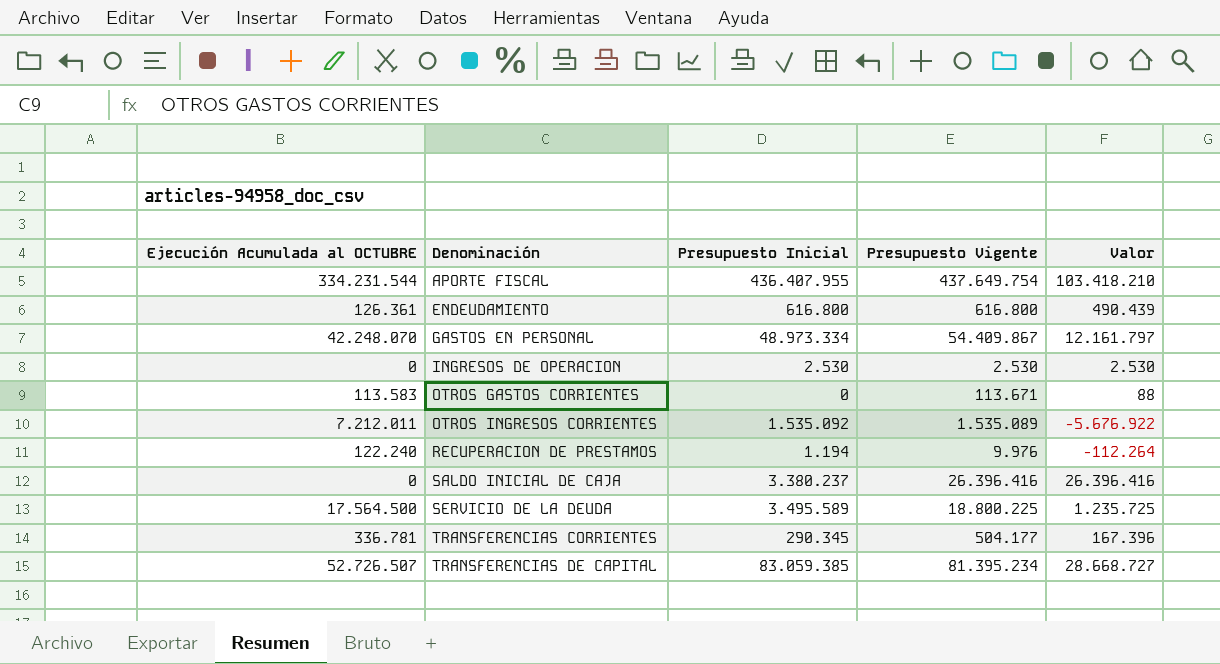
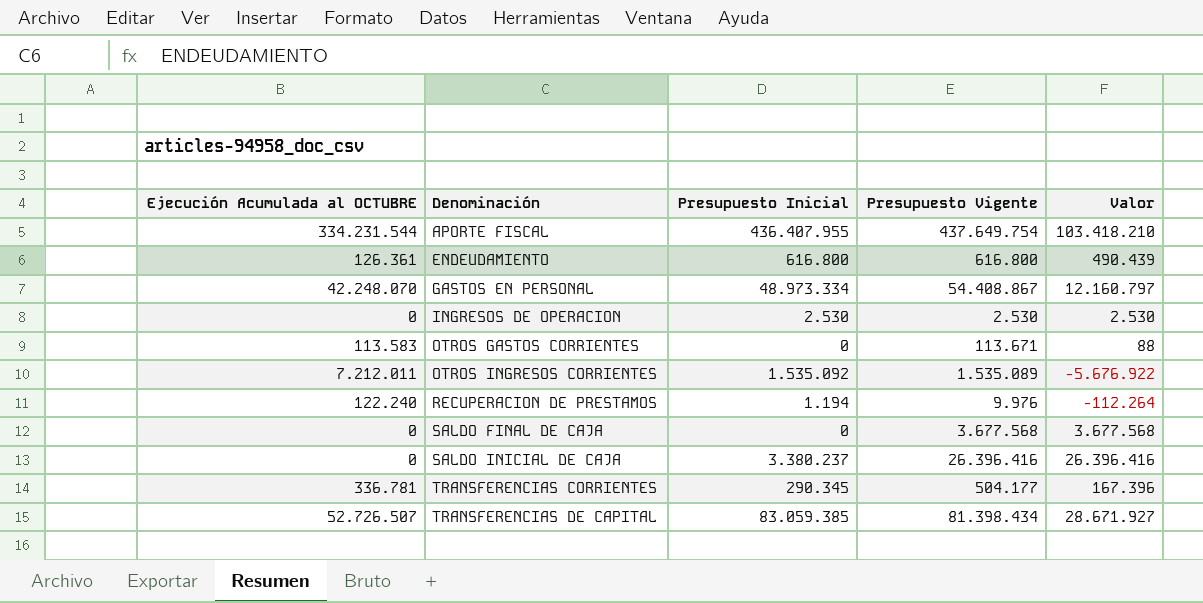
row SERVICIO DE LA DEUDA: 17.564.500 | 3.495.589 | 18.800.225 | 1.235.725 -> none
GASTOS EN PERSONAL | Presupuesto Vigente: 54.409.867 -> 54.408.867
GASTOS EN PERSONAL | Valor: 12.161.797 -> 12.160.797
row SALDO FINAL DE CAJA: none -> 0 | 0 | 3.677.568 | 3.677.568
TRANSFERENCIAS DE CAPITAL | Presupuesto Vigente: 81.395.234 -> 81.398.434
TRANSFERENCIAS DE CAPITAL | Valor: 28.668.727 -> 28.671.927

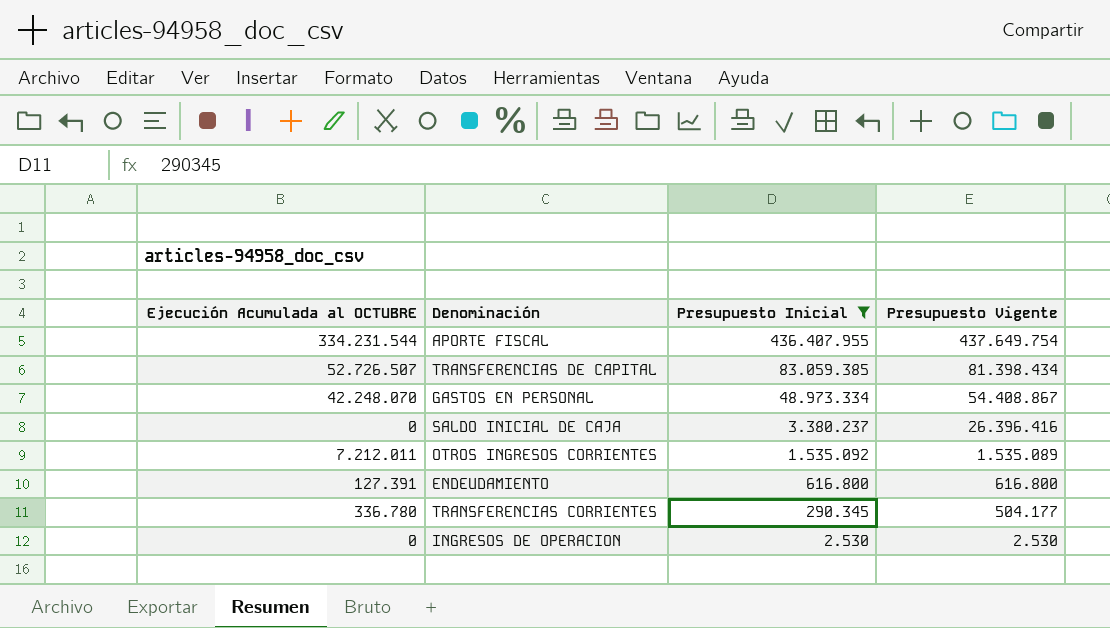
filter: none -> Presupuesto Inicial >= 2.530
row order: Denominación ascending -> Presupuesto Inicial descending
column Valor | formula: [Presupuesto Vigente] - [Ejecución Acumulada al OCTUBRE] -> none
ENDEUDAMIENTO | Ejecución Acumulada al OCTUBRE: 126.361 -> 127.391
TRANSFERENCIAS CORRIENTES | Ejecución Acumulada al OCTUBRE: 336.781 -> 336.780

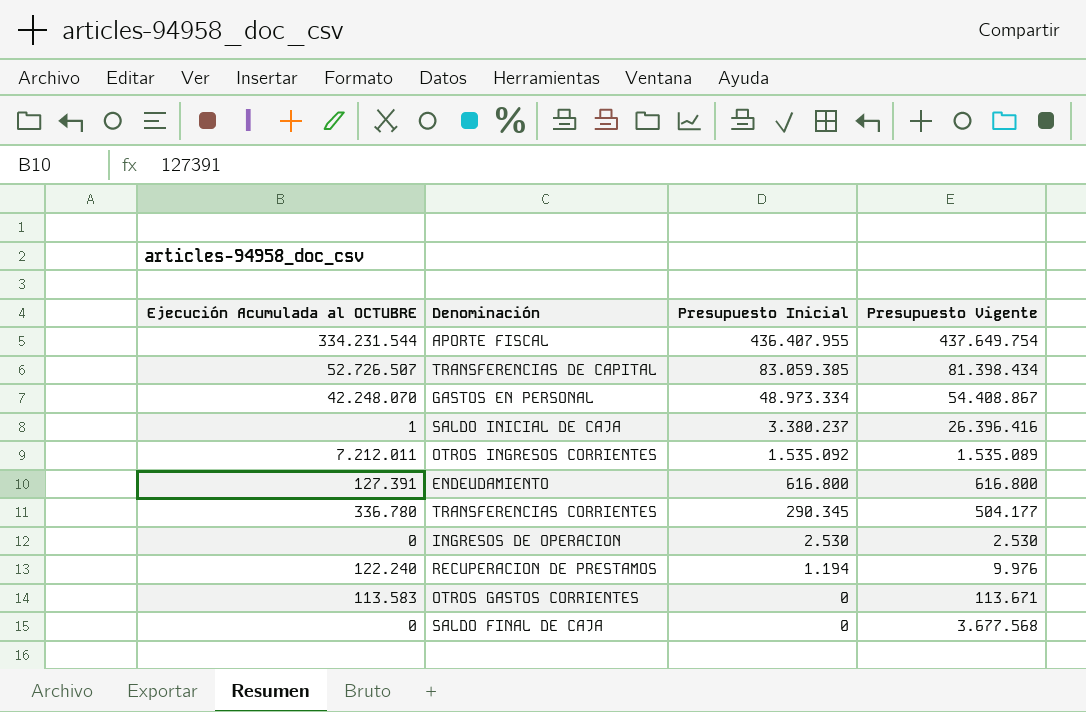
filter: Presupuesto Inicial >= 2.530 -> none
SALDO INICIAL DE CAJA | Ejecución Acumulada al OCTUBRE: 0 -> 1

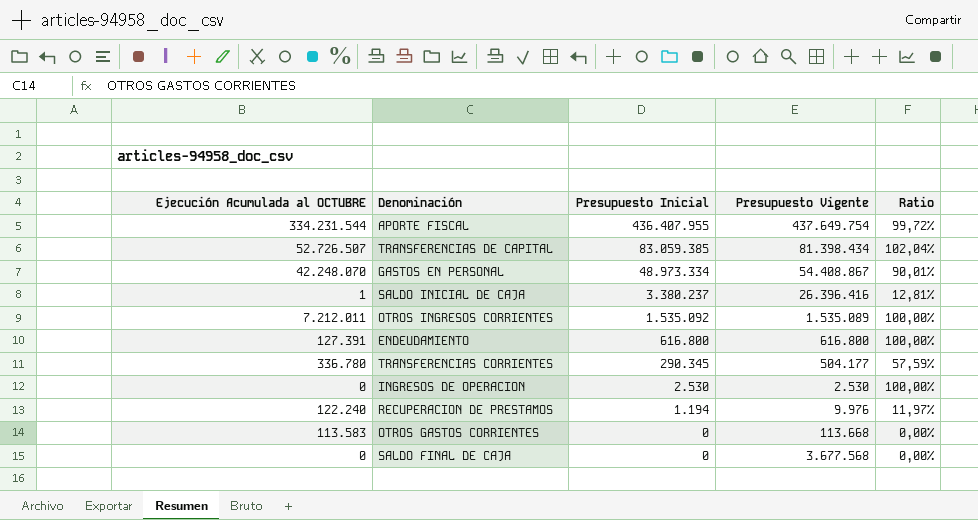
column Ratio | formula: none -> [Presupuesto Inicial] / [Presupuesto Vigente]
OTROS GASTOS CORRIENTES | Presupuesto Vigente: 113.671 -> 113.668

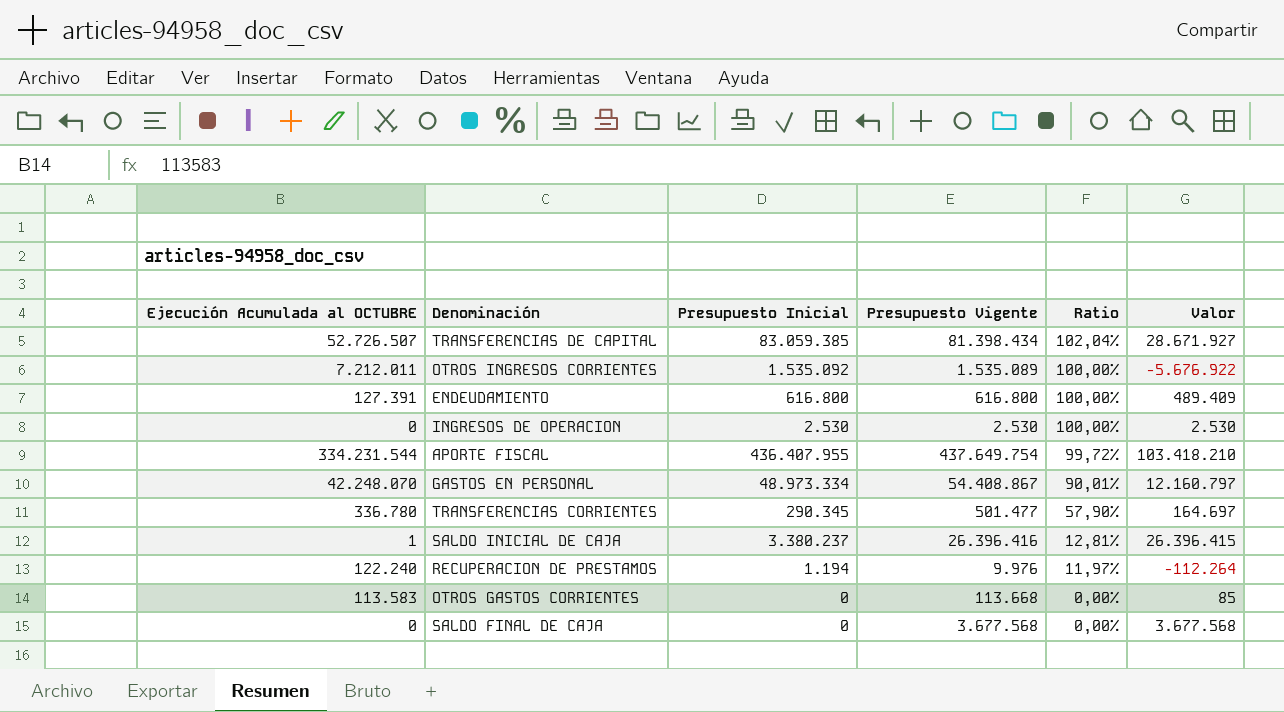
row order: Presupuesto Inicial descending -> Ratio descending
column Valor | formula: none -> [Presupuesto Vigente] - [Ejecución Acumulada al OCTUBRE]
TRANSFERENCIAS CORRIENTES | Presupuesto Vigente: 504.177 -> 501.477
TRANSFERENCIAS CORRIENTES | Ratio: 57,59% -> 57,90%

